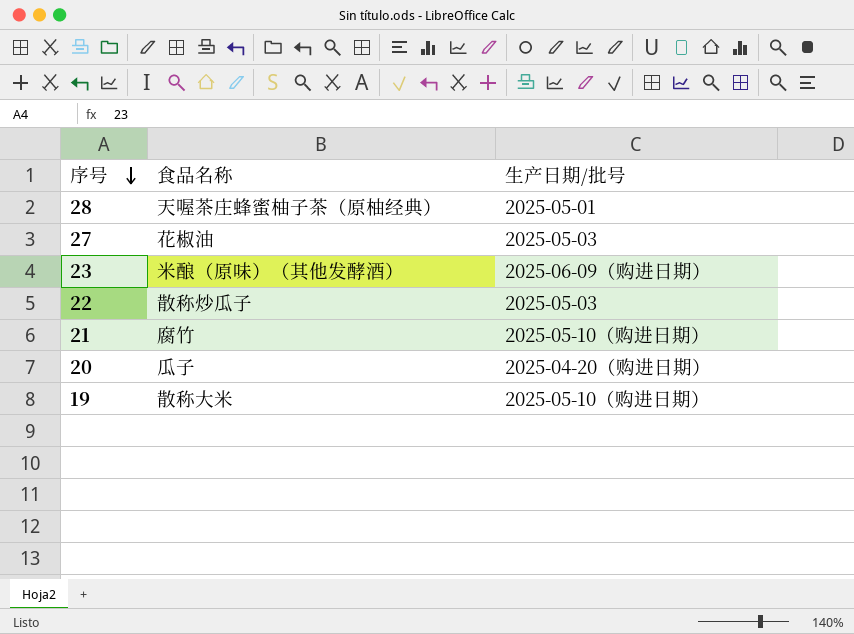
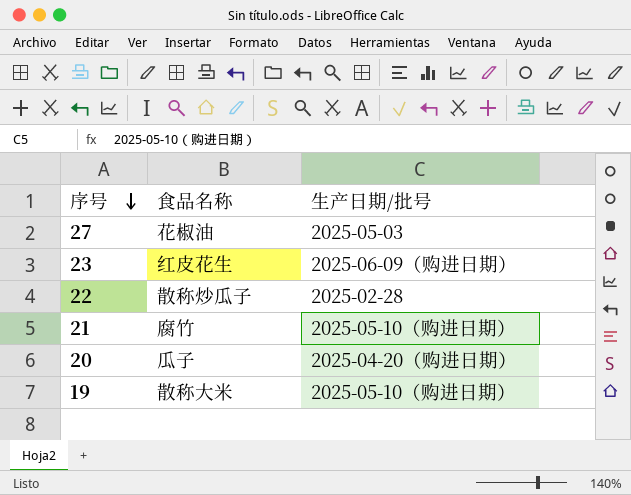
row 28: 天喔茶庄蜂蜜柚子茶（原柚经典） | 2025-05-01 -> none
23 | 食品名称: 米酿（原味）（其他发酵酒） -> 红皮花生
22 | 生产日期/批号: 2025-05-03 -> 2025-02-28

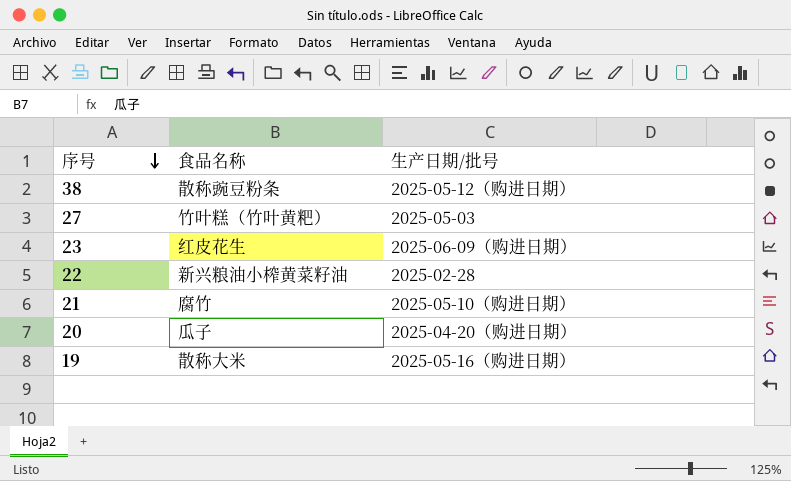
row 38: none -> 散称豌豆粉条 | 2025-05-12（购进日期）
27 | 食品名称: 花椒油 -> 竹叶糕（竹叶黄粑）
22 | 食品名称: 散称炒瓜子 -> 新兴粮油小榨黄菜籽油
19 | 生产日期/批号: 2025-05-10（购进日期） -> 2025-05-16（购进日期）

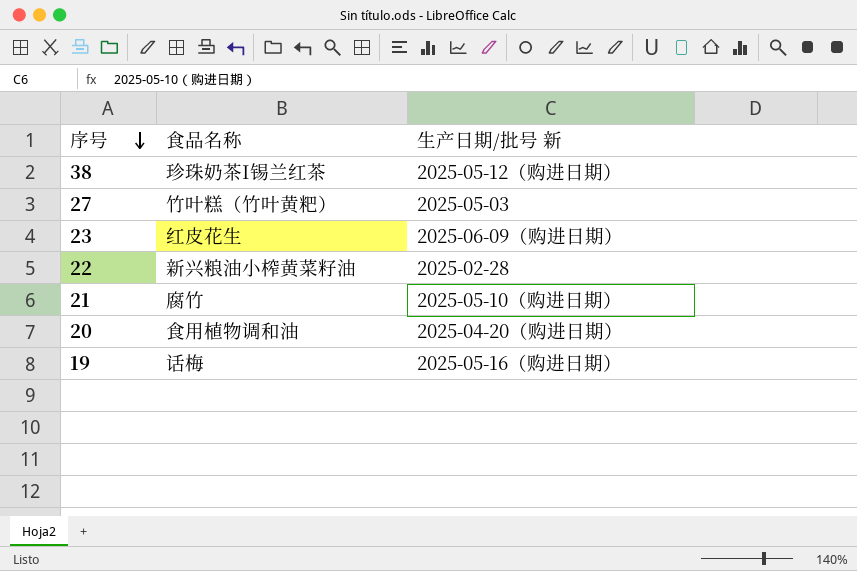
column name: 生产日期/批号 -> 生产日期/批号 新
38 | 食品名称: 散称豌豆粉条 -> 珍珠奶茶I锡兰红茶
20 | 食品名称: 瓜子 -> 食用植物调和油
19 | 食品名称: 散称大米 -> 话梅

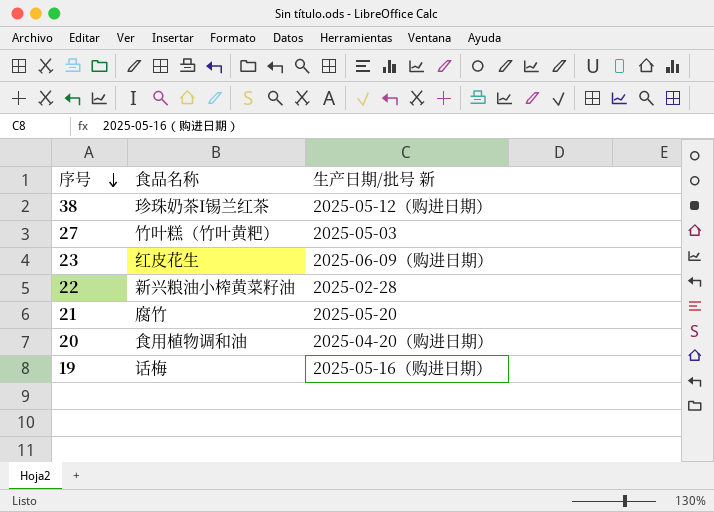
21 | 生产日期/批号 新: 2025-05-10（购进日期） -> 2025-05-20

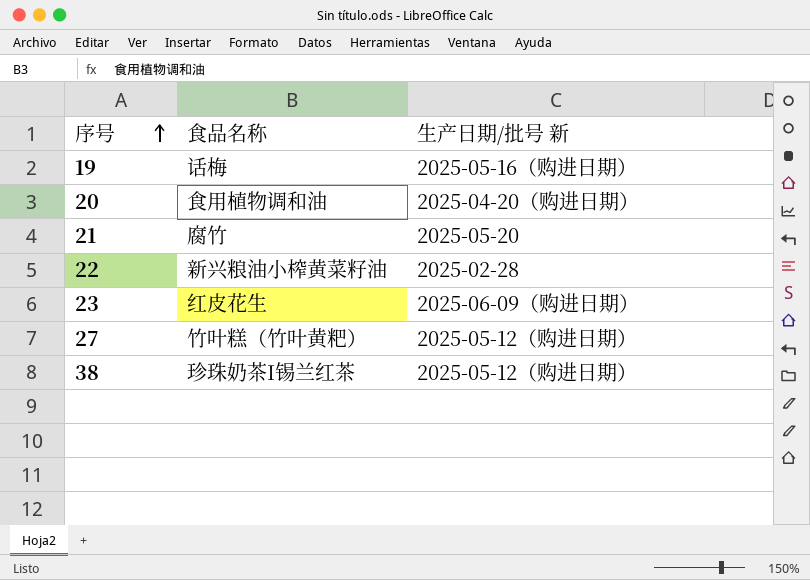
row order: 序号 descending -> 序号 ascending
27 | 生产日期/批号 新: 2025-05-03 -> 2025-05-12（购进日期）

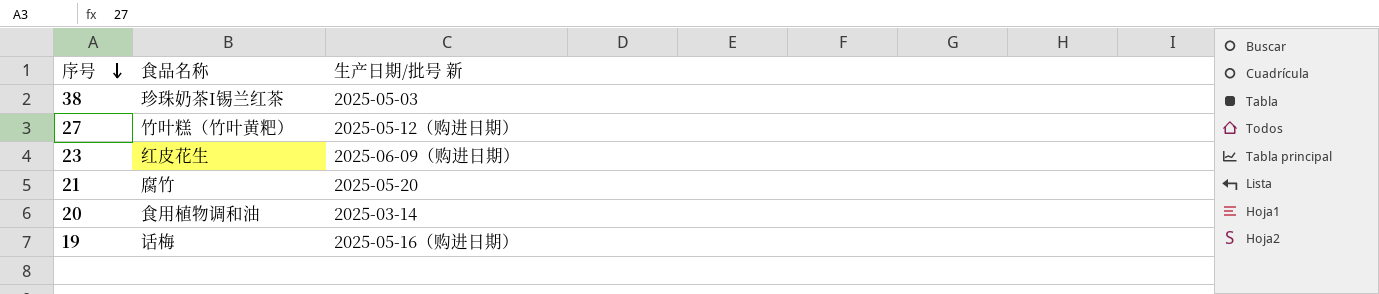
row order: 序号 ascending -> 序号 descending
row 22: 新兴粮油小榨黄菜籽油 | 2025-02-28 -> none
38 | 生产日期/批号 新: 2025-05-12（购进日期） -> 2025-05-03
20 | 生产日期/批号 新: 2025-04-20（购进日期） -> 2025-03-14

